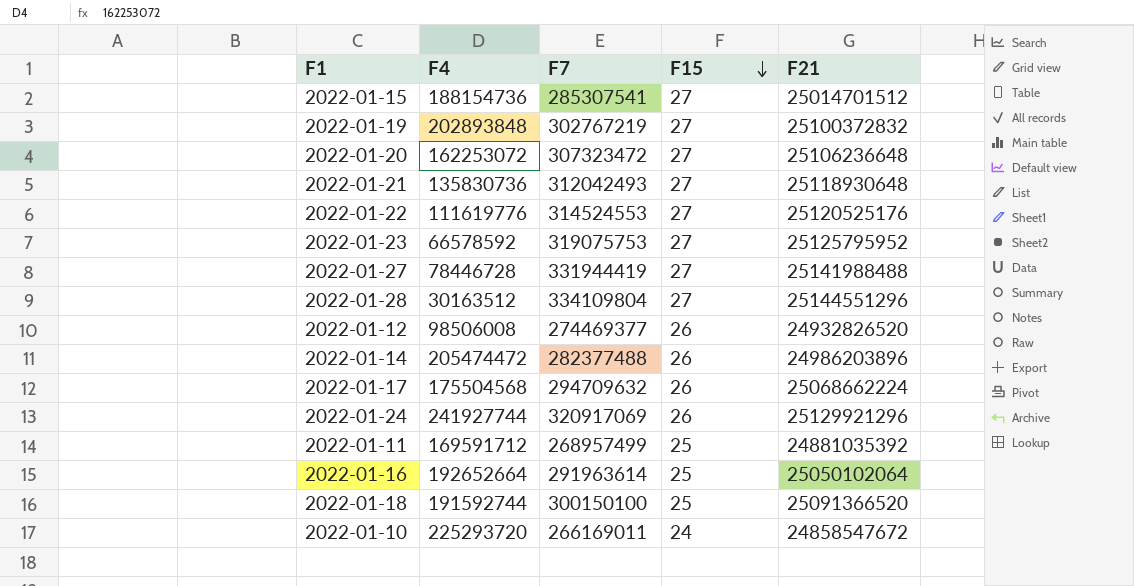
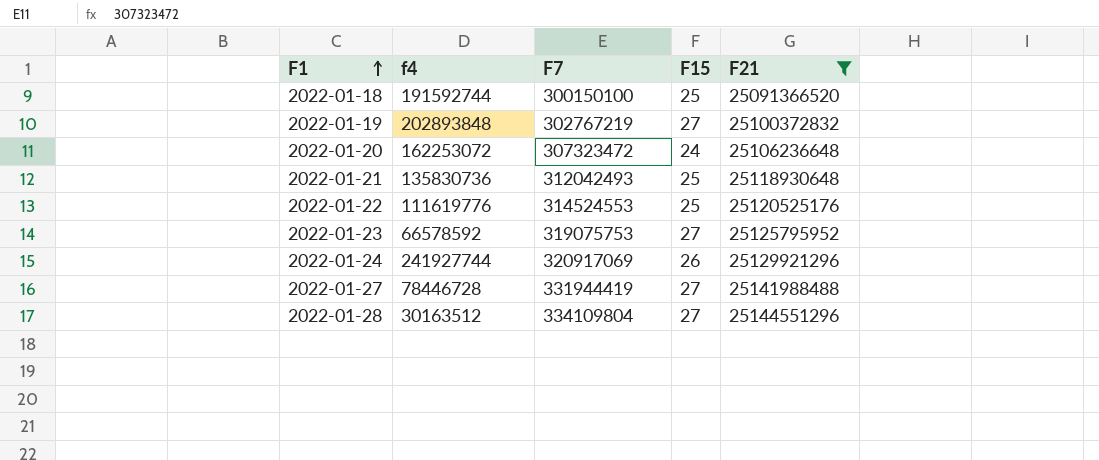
filter: none -> F21 >= 25091366520
row order: F15 descending -> F1 ascending
column name: F4 -> f4
2022-01-20 | F15: 27 -> 24
2022-01-21 | F15: 27 -> 25
2022-01-22 | F15: 27 -> 25

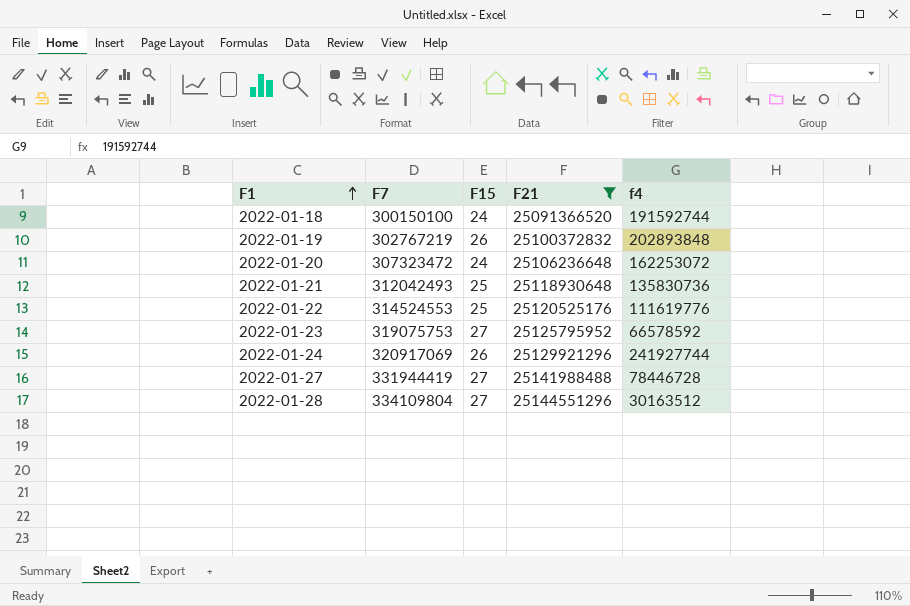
column f4 | position: 2 -> 5
2022-01-18 | F15: 25 -> 24
2022-01-19 | F15: 27 -> 26

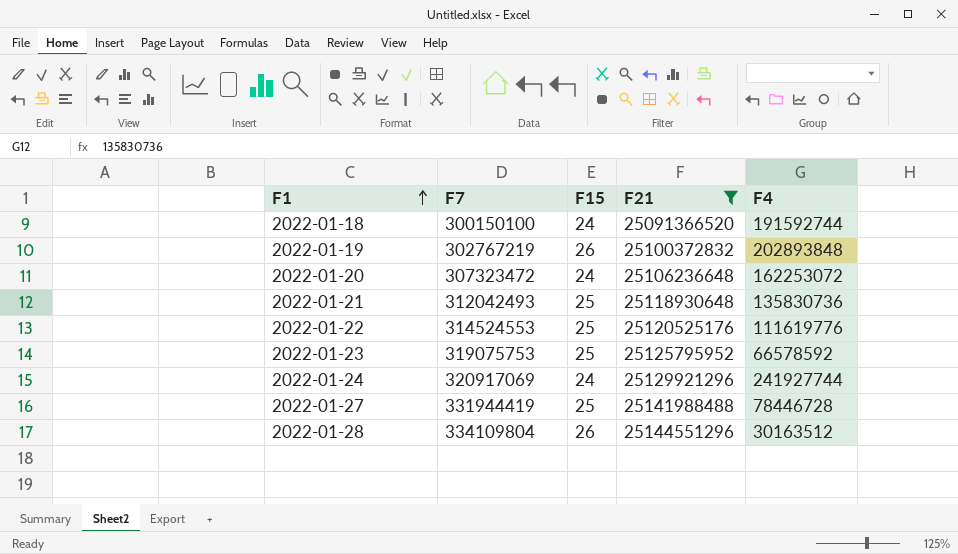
column name: f4 -> F4
2022-01-23 | F15: 27 -> 25
2022-01-24 | F15: 26 -> 24
2022-01-27 | F15: 27 -> 25
2022-01-28 | F15: 27 -> 26

